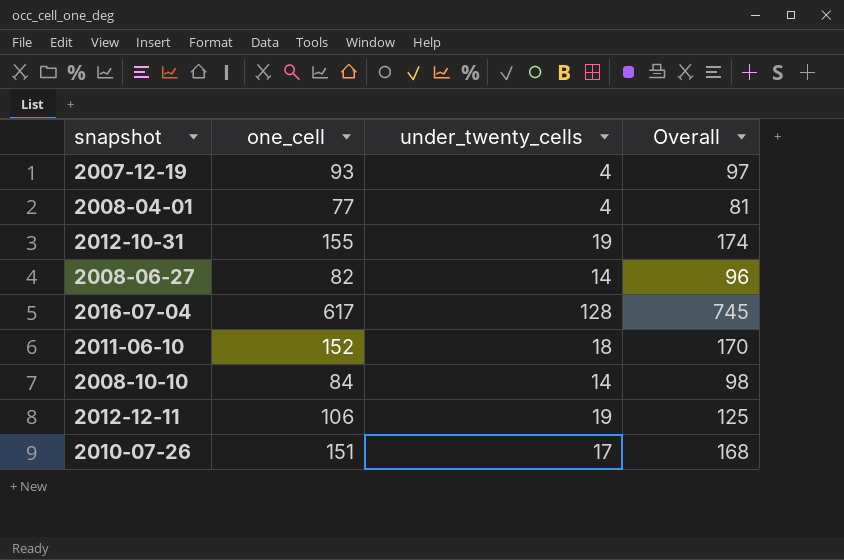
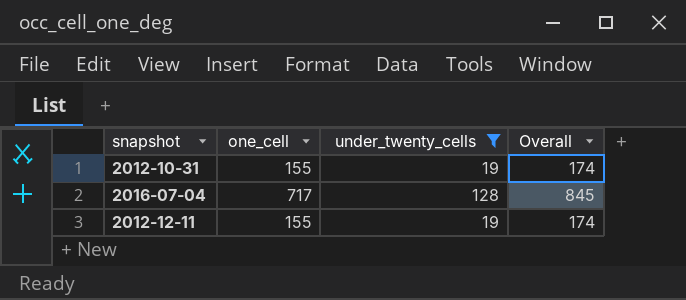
filter: none -> under_twenty_cells >= 19
2016-07-04 | one_cell: 617 -> 717
2016-07-04 | Overall: 745 -> 845
2012-12-11 | one_cell: 106 -> 155
2012-12-11 | Overall: 125 -> 174

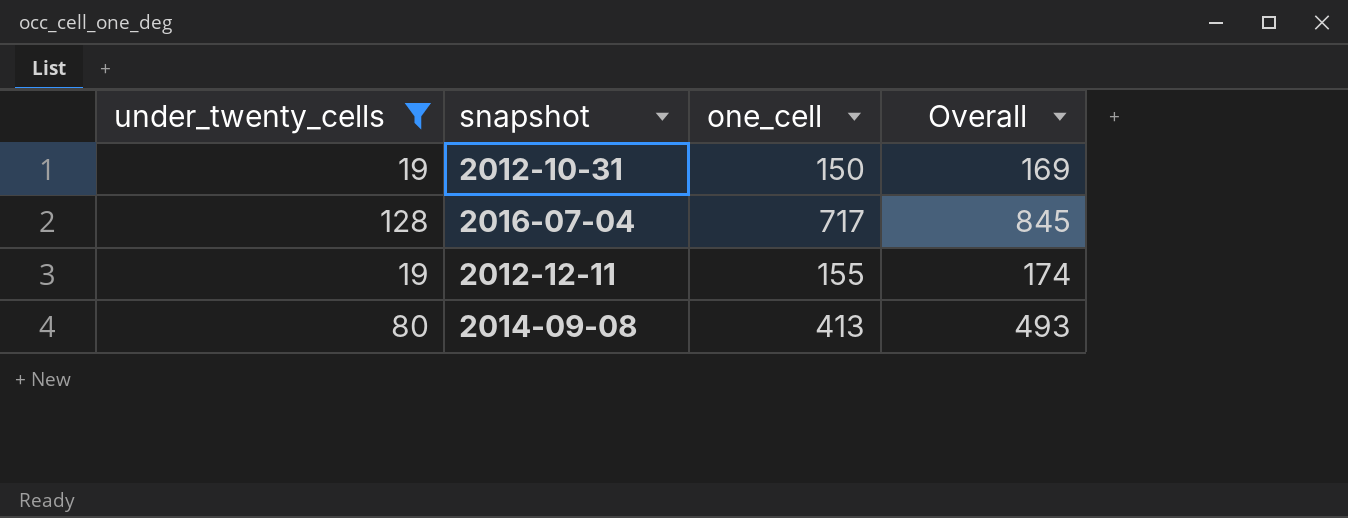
column under_twenty_cells | position: 3 -> 1
2012-10-31 | one_cell: 155 -> 150
2012-10-31 | Overall: 174 -> 169
row 2014-09-08: none -> 80 | 413 | 493

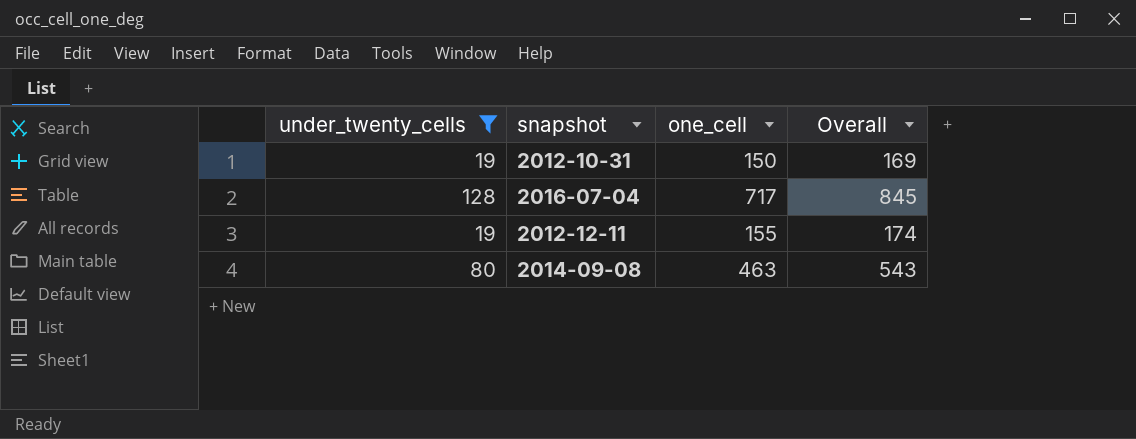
2014-09-08 | one_cell: 413 -> 463
2014-09-08 | Overall: 493 -> 543

